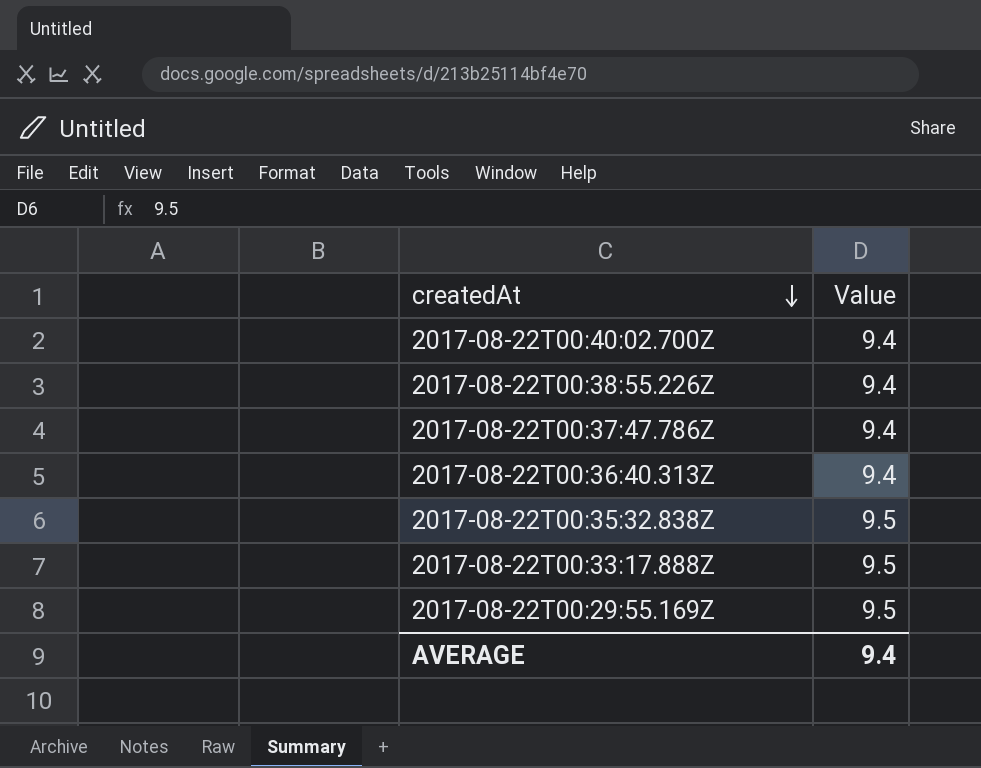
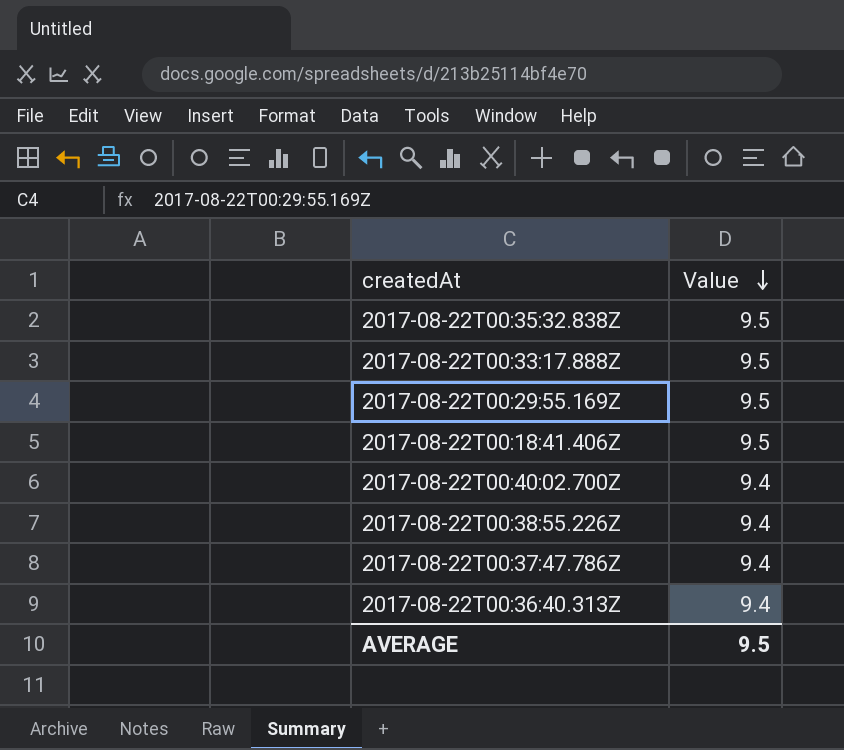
row order: createdAt descending -> Value descending
row 2017-08-22T00:18:41.406Z: none -> 9.5
AVERAGE | Value: 9.4 -> 9.5

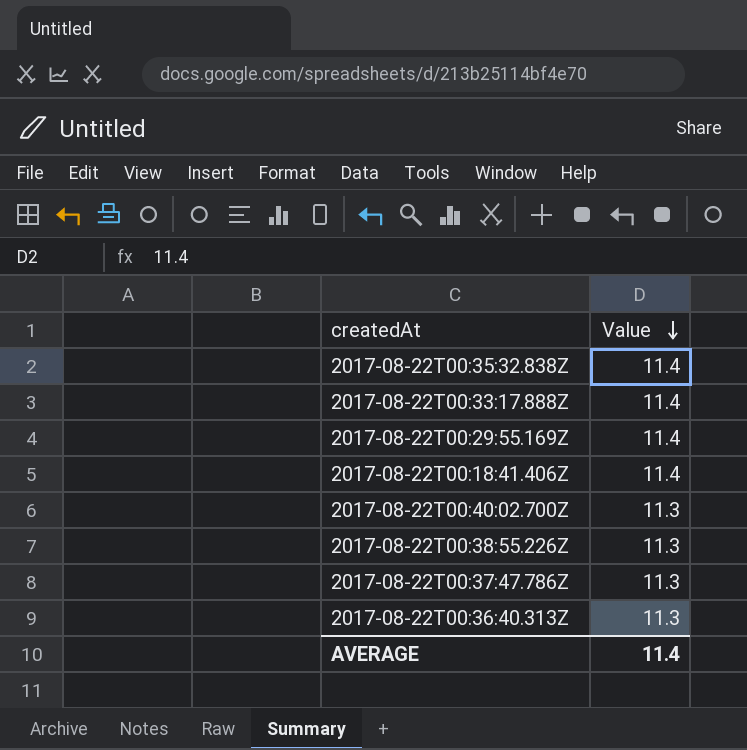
2017-08-22T00:35:32.838Z | Value: 9.5 -> 11.4
2017-08-22T00:33:17.888Z | Value: 9.5 -> 11.4
2017-08-22T00:29:55.169Z | Value: 9.5 -> 11.4
2017-08-22T00:18:41.406Z | Value: 9.5 -> 11.4
2017-08-22T00:40:02.700Z | Value: 9.4 -> 11.3
2017-08-22T00:38:55.226Z | Value: 9.4 -> 11.3
2017-08-22T00:37:47.786Z | Value: 9.4 -> 11.3
2017-08-22T00:36:40.313Z | Value: 9.4 -> 11.3
AVERAGE | Value: 9.5 -> 11.4

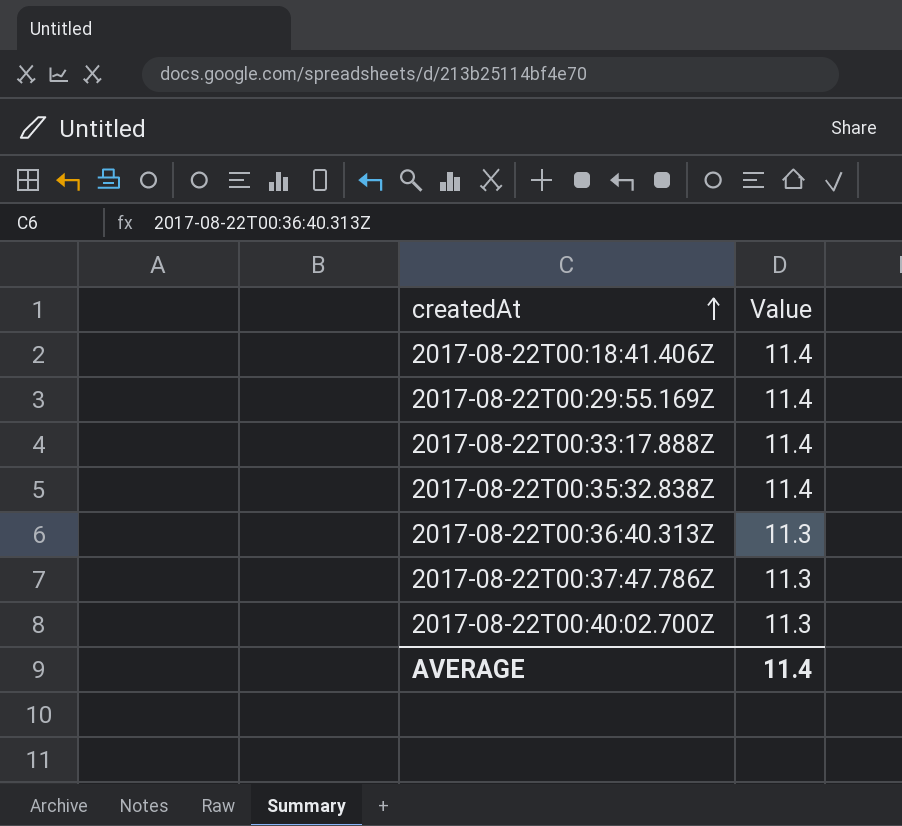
row order: Value descending -> createdAt ascending
row 2017-08-22T00:38:55.226Z: 11.3 -> none

